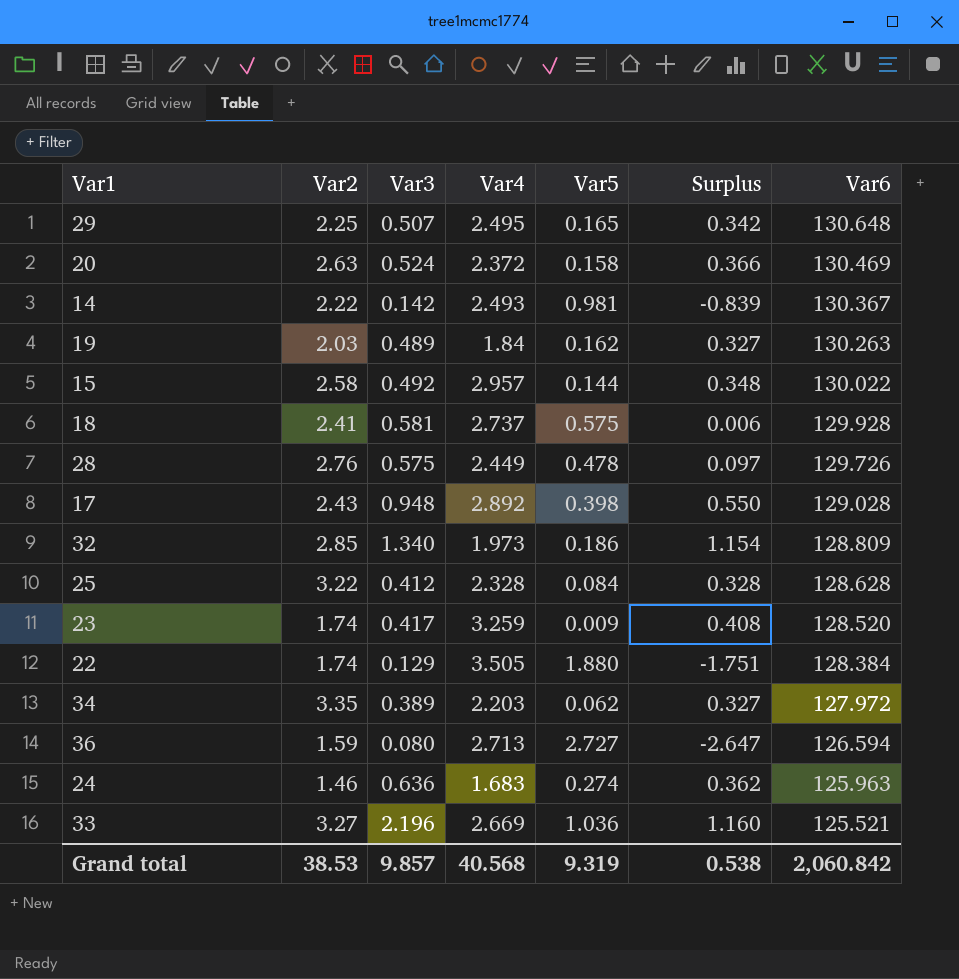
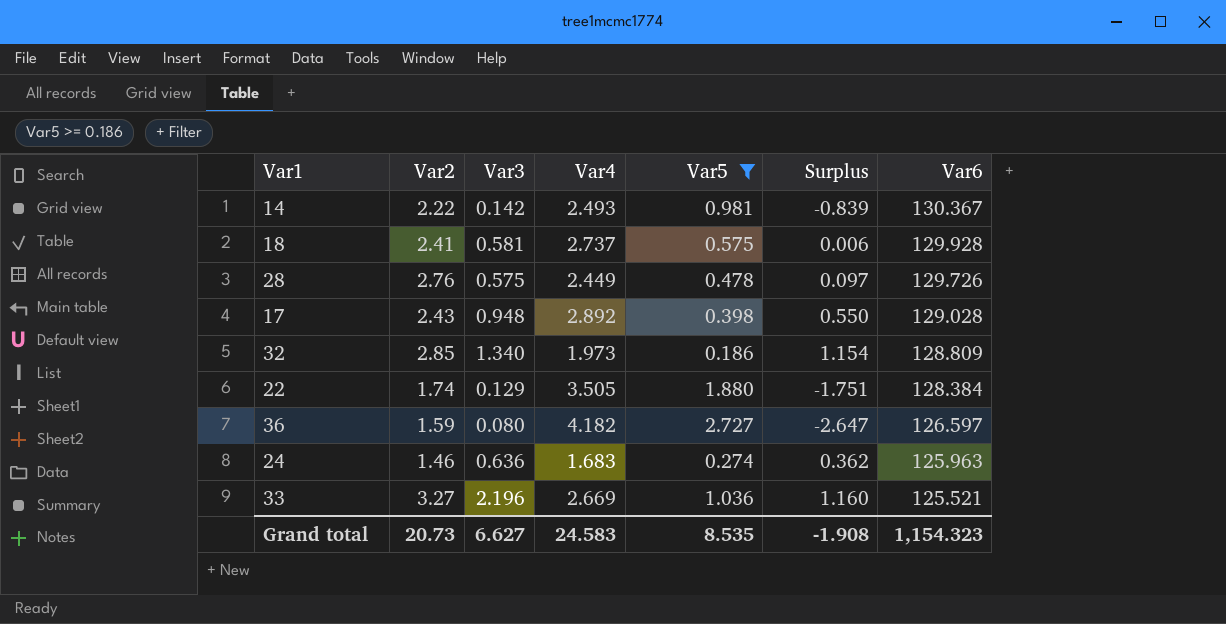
filter: none -> Var5 >= 0.186
36 | Var4: 2.713 -> 4.182
36 | Var6: 126.594 -> 126.597
Grand total | Var2: 38.53 -> 20.73
Grand total | Var3: 9.857 -> 6.627
Grand total | Var4: 40.568 -> 24.583
Grand total | Var5: 9.319 -> 8.535
Grand total | Surplus: 0.538 -> -1.908
Grand total | Var6: 2,060.842 -> 1,154.323

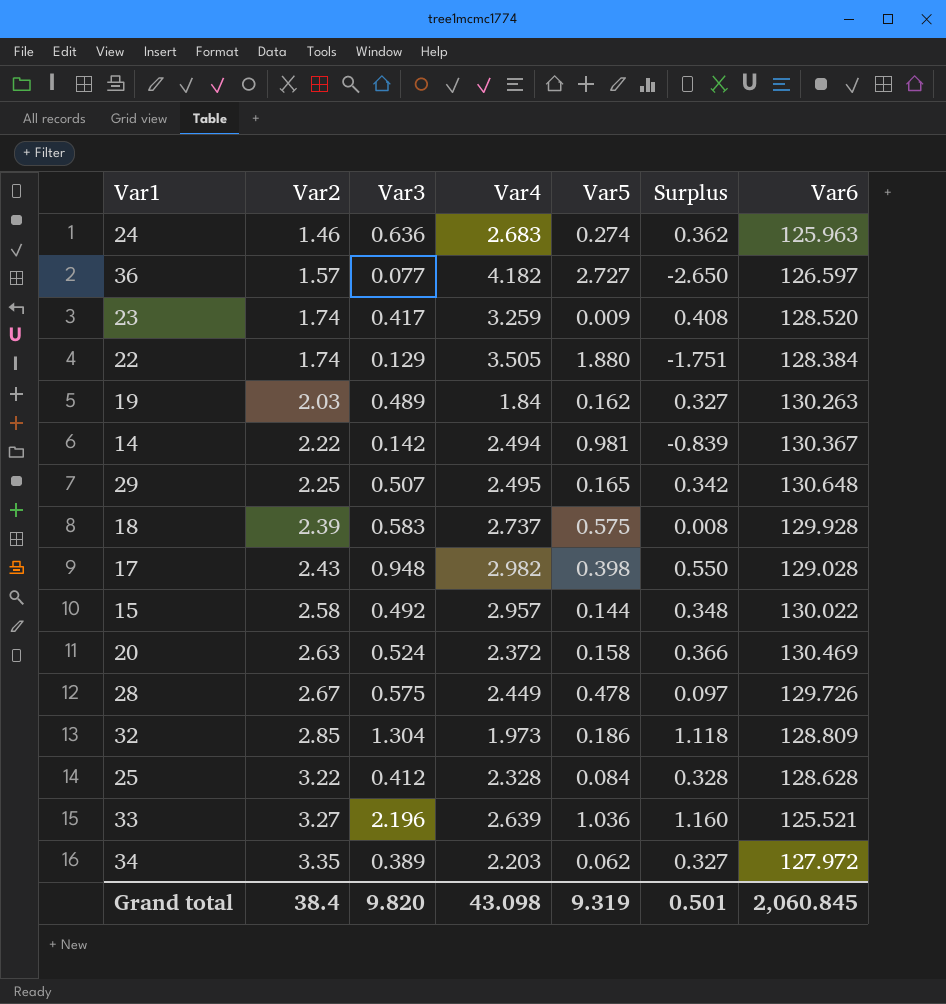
filter: Var5 >= 0.186 -> none
row order: Var6 descending -> Var2 ascending
24 | Var4: 1.683 -> 2.683
36 | Var2: 1.59 -> 1.57
36 | Var3: 0.080 -> 0.077
36 | Surplus: -2.647 -> -2.650
14 | Var4: 2.493 -> 2.494
18 | Var2: 2.41 -> 2.39
18 | Var3: 0.581 -> 0.583
18 | Surplus: 0.006 -> 0.008
17 | Var4: 2.892 -> 2.982
28 | Var2: 2.76 -> 2.67
32 | Var3: 1.340 -> 1.304
32 | Surplus: 1.154 -> 1.118
33 | Var4: 2.669 -> 2.639
Grand total | Var2: 20.73 -> 38.4
Grand total | Var3: 6.627 -> 9.820
Grand total | Var4: 24.583 -> 43.098
Grand total | Var5: 8.535 -> 9.319
Grand total | Surplus: -1.908 -> 0.501
Grand total | Var6: 1,154.323 -> 2,060.845

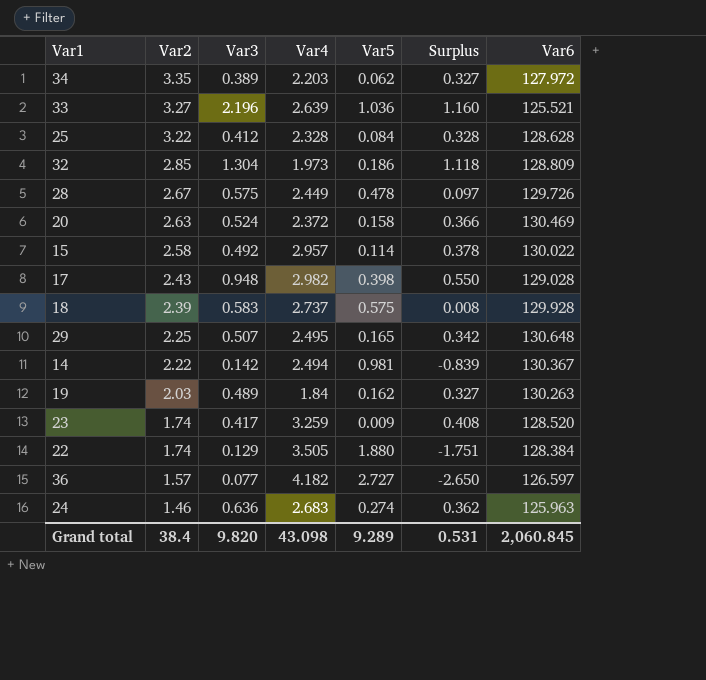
row order: Var2 ascending -> Var2 descending
15 | Var5: 0.144 -> 0.114
15 | Surplus: 0.348 -> 0.378
Grand total | Var5: 9.319 -> 9.289
Grand total | Surplus: 0.501 -> 0.531

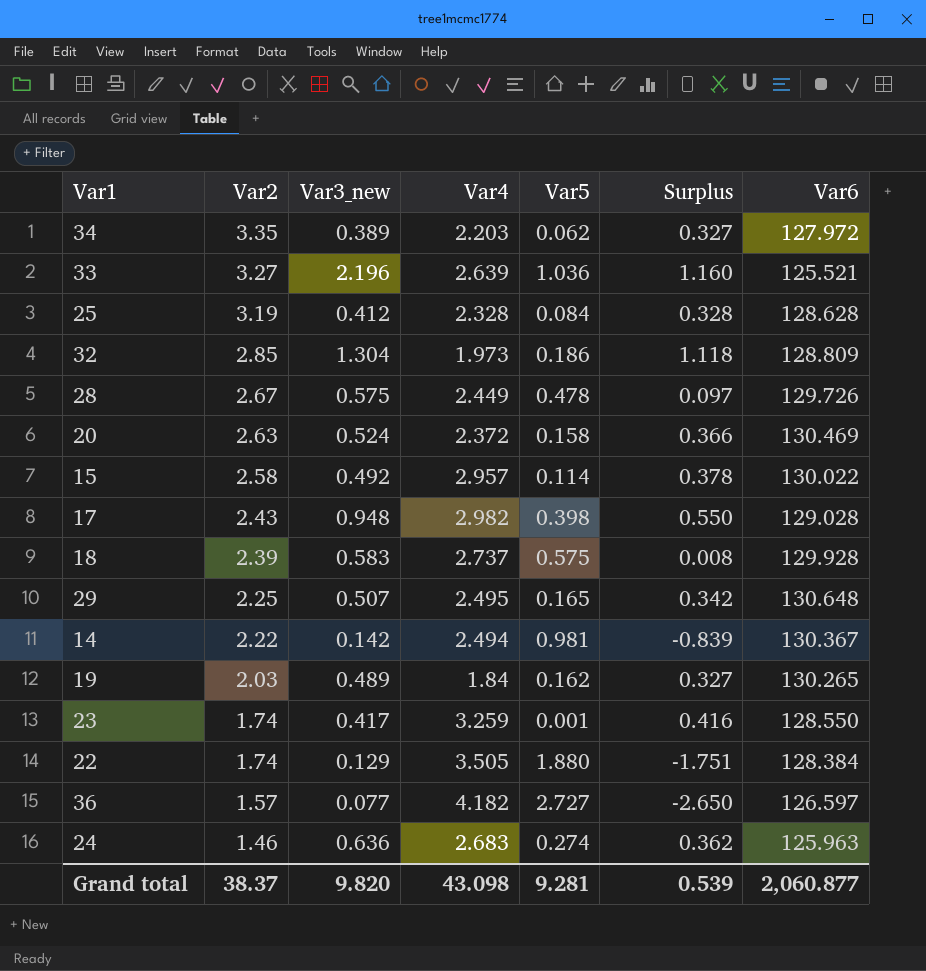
column name: Var3 -> Var3_new
25 | Var2: 3.22 -> 3.19
19 | Var6: 130.263 -> 130.265
23 | Var5: 0.009 -> 0.001
23 | Surplus: 0.408 -> 0.416
23 | Var6: 128.520 -> 128.550
Grand total | Var2: 38.4 -> 38.37
Grand total | Var5: 9.289 -> 9.281
Grand total | Surplus: 0.531 -> 0.539
Grand total | Var6: 2,060.845 -> 2,060.877

